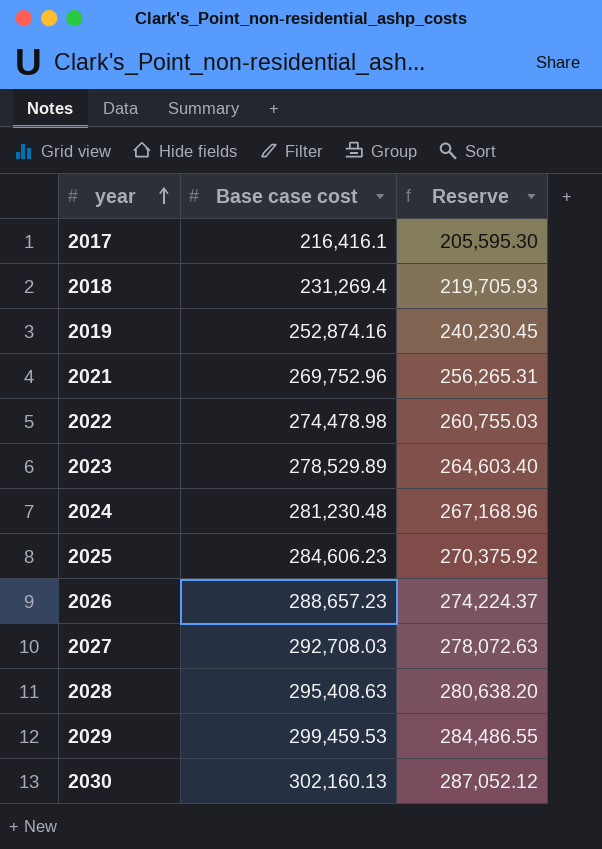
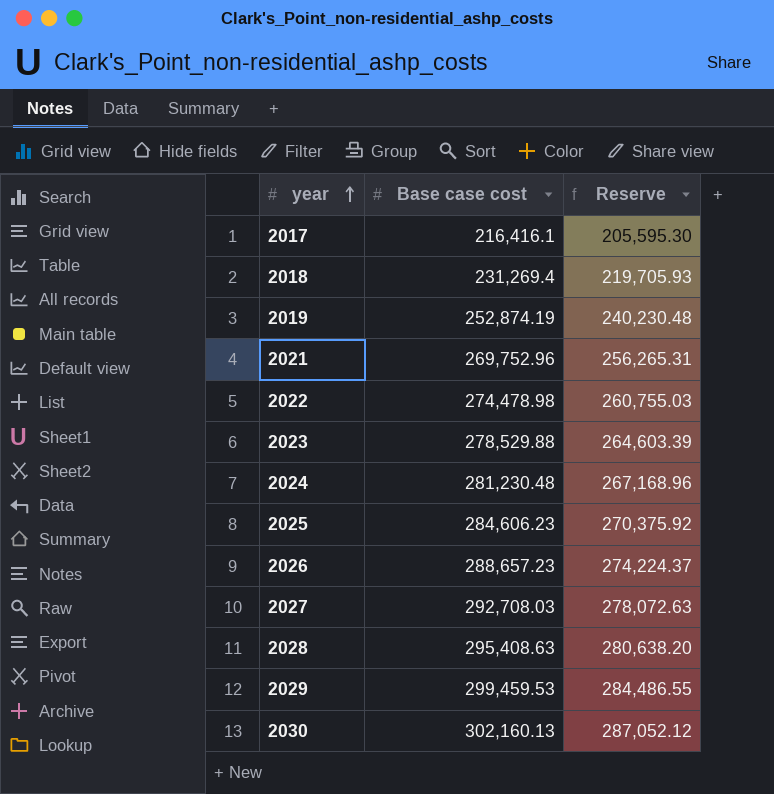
2019 | Base case cost: 252,874.16 -> 252,874.19
2019 | Reserve: 240,230.45 -> 240,230.48
2023 | Base case cost: 278,529.89 -> 278,529.88
2023 | Reserve: 264,603.40 -> 264,603.39

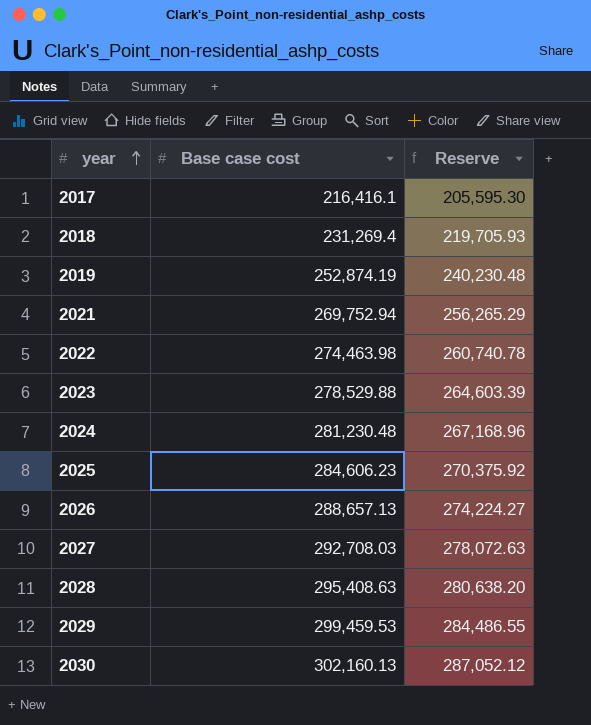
2021 | Base case cost: 269,752.96 -> 269,752.94
2021 | Reserve: 256,265.31 -> 256,265.29
2022 | Base case cost: 274,478.98 -> 274,463.98
2022 | Reserve: 260,755.03 -> 260,740.78
2026 | Base case cost: 288,657.23 -> 288,657.13
2026 | Reserve: 274,224.37 -> 274,224.27

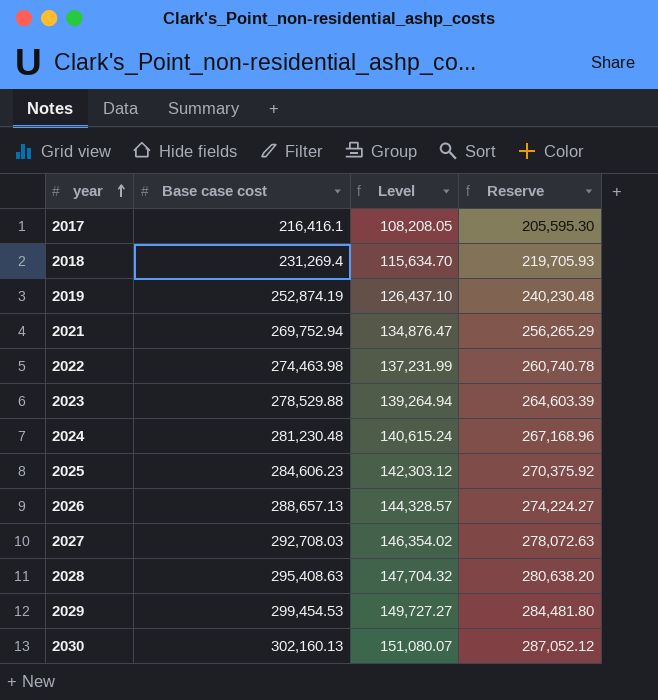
column Level | formula: none -> [Base case cost] * 0.5
2029 | Base case cost: 299,459.53 -> 299,454.53
2029 | Reserve: 284,486.55 -> 284,481.80

